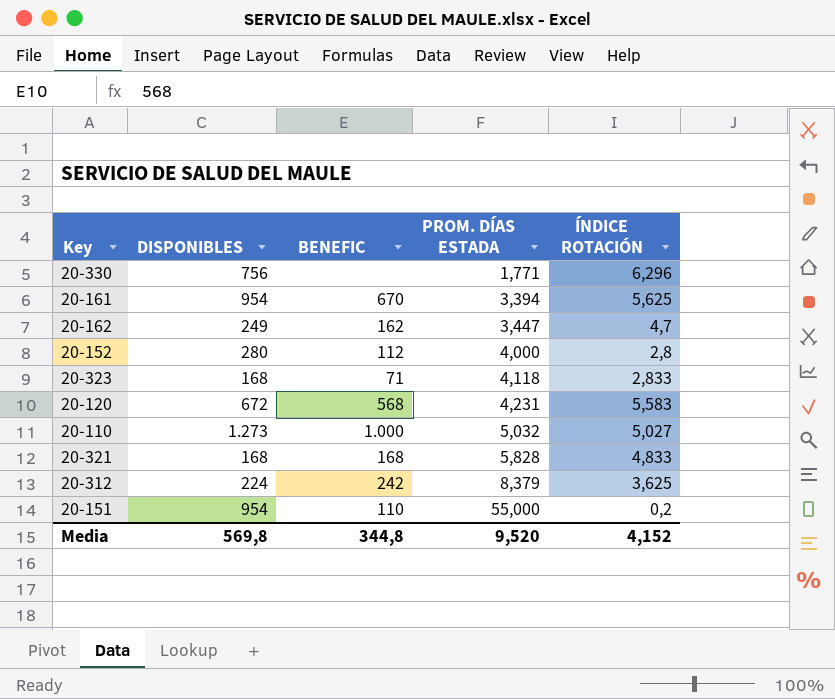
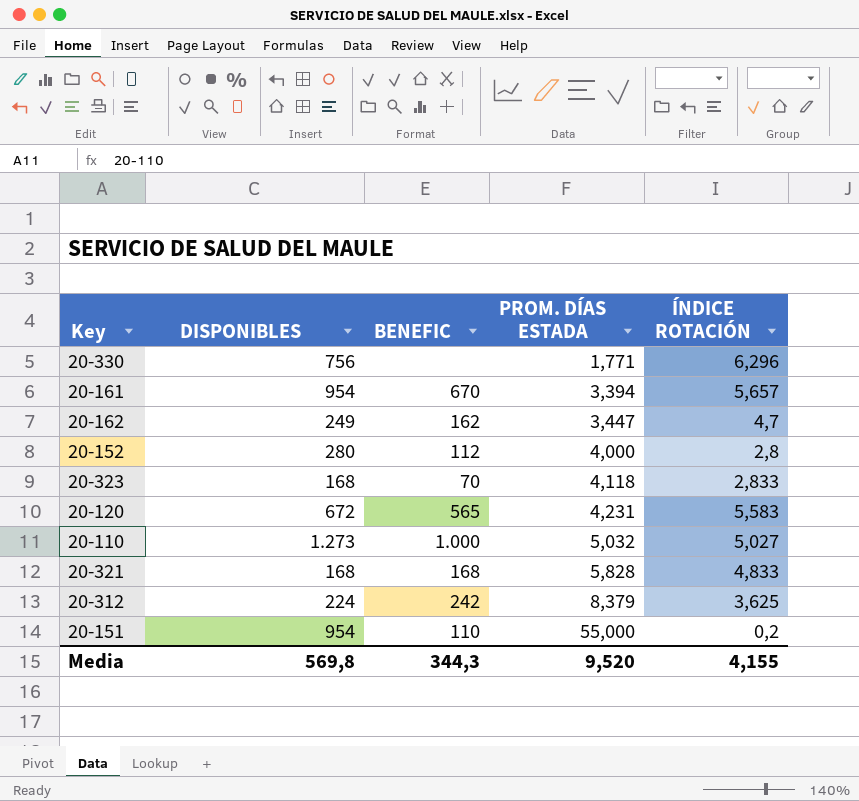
20-161 | ÍNDICE ROTACIÓN: 5,625 -> 5,657
20-323 | BENEFIC: 71 -> 70
20-120 | BENEFIC: 568 -> 565
Media | BENEFIC: 344,8 -> 344,3
Media | ÍNDICE ROTACIÓN: 4,152 -> 4,155

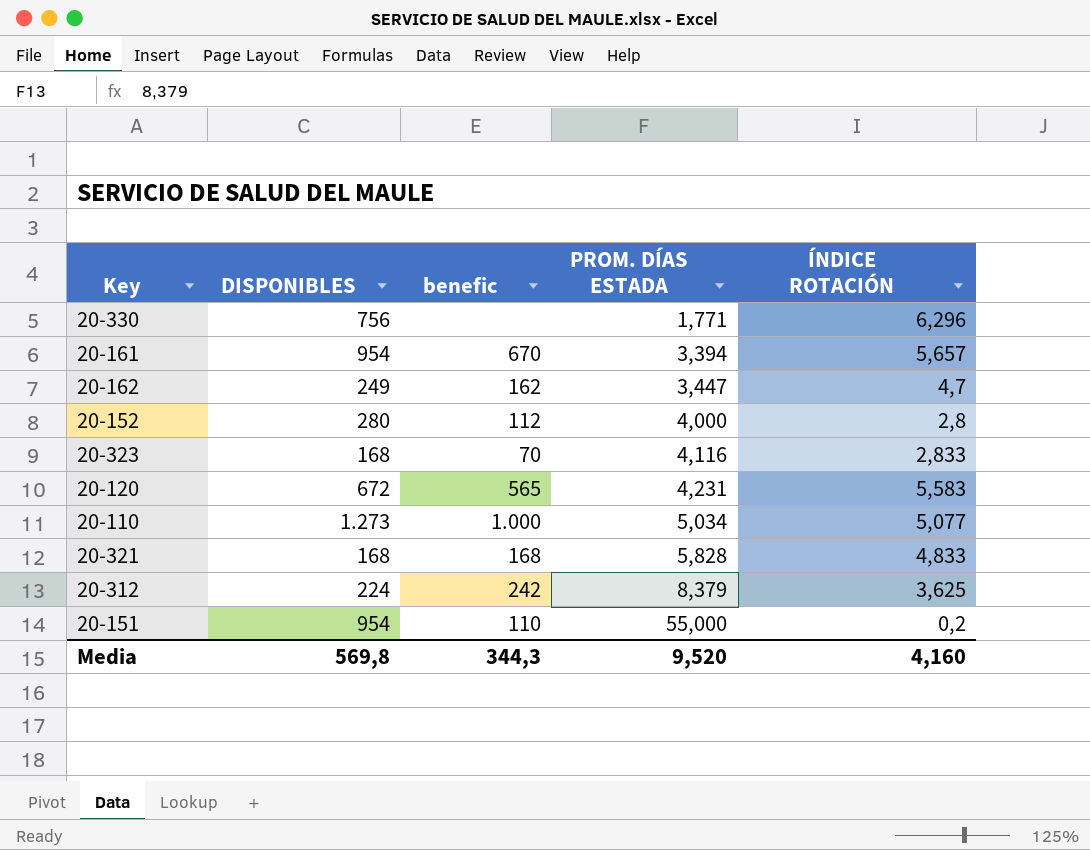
column name: BENEFIC -> benefic
20-323 | PROM. DÍAS ESTADA: 4,118 -> 4,116
20-110 | PROM. DÍAS ESTADA: 5,032 -> 5,034
20-110 | ÍNDICE ROTACIÓN: 5,027 -> 5,077
Media | ÍNDICE ROTACIÓN: 4,155 -> 4,160

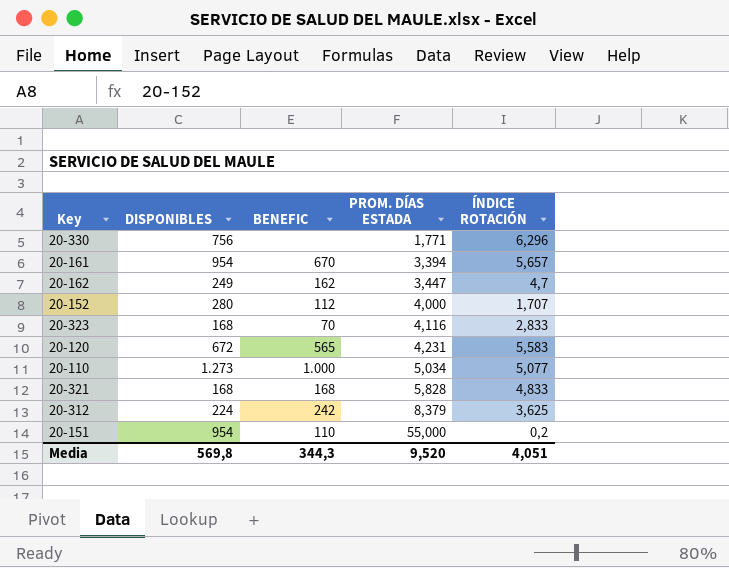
column name: benefic -> BENEFIC
20-152 | ÍNDICE ROTACIÓN: 2,8 -> 1,707
Media | ÍNDICE ROTACIÓN: 4,160 -> 4,051

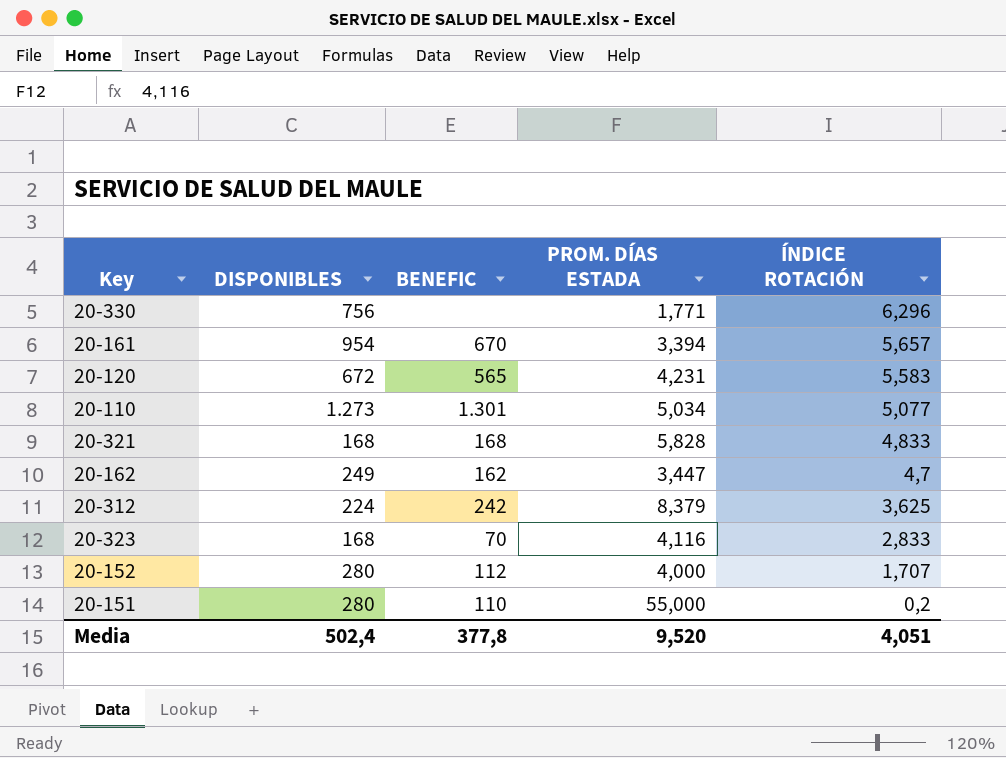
row order: PROM. DÍAS ESTADA ascending -> ÍNDICE ROTACIÓN descending
20-110 | BENEFIC: 1.000 -> 1.301
20-151 | DISPONIBLES: 954 -> 280
Media | DISPONIBLES: 569,8 -> 502,4
Media | BENEFIC: 344,3 -> 377,8

